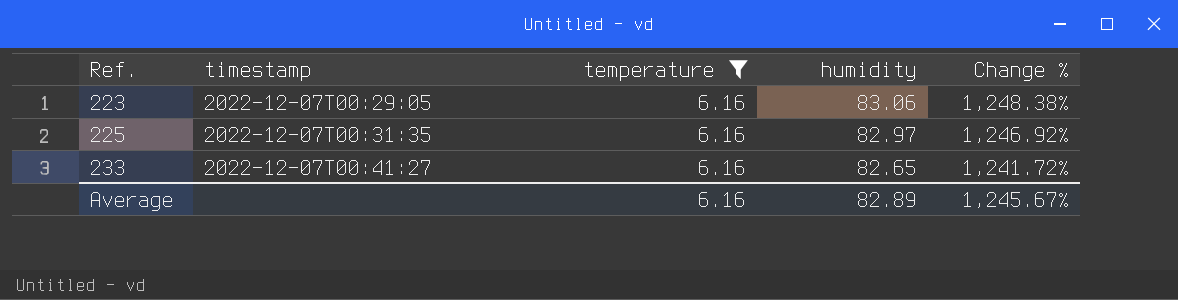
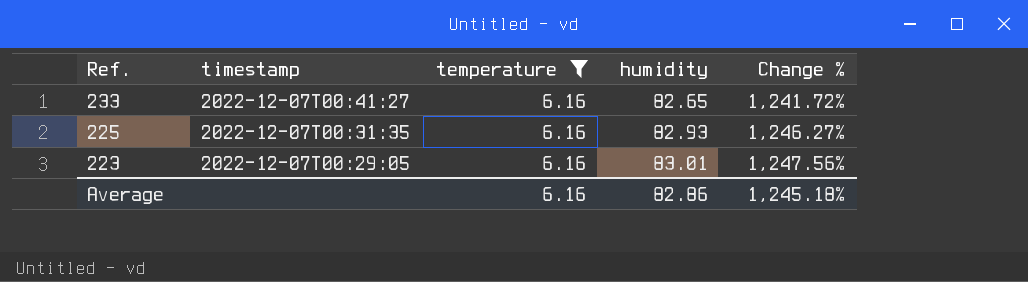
row order: Ref. ascending -> Ref. descending
225 | humidity: 82.97 -> 82.93
225 | Change %: 1,246.92% -> 1,246.27%
223 | humidity: 83.06 -> 83.01
223 | Change %: 1,248.38% -> 1,247.56%
Average | humidity: 82.89 -> 82.86
Average | Change %: 1,245.67% -> 1,245.18%

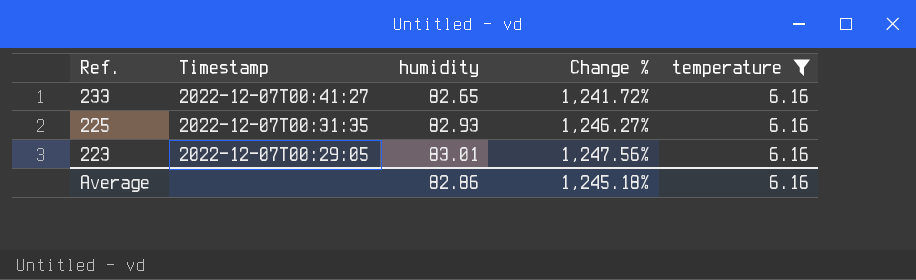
column name: timestamp -> Timestamp
column temperature | position: 3 -> 5

